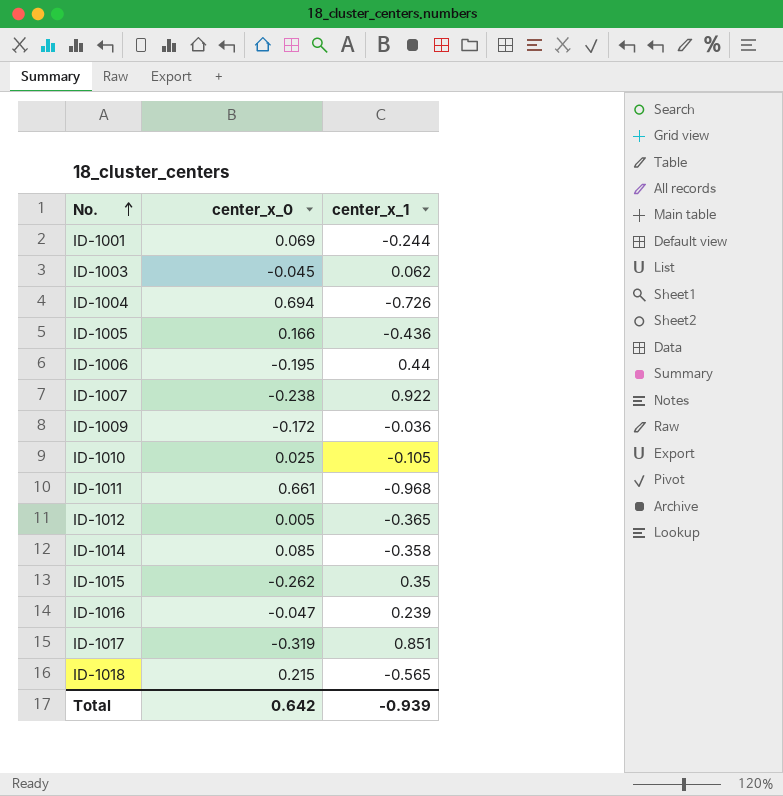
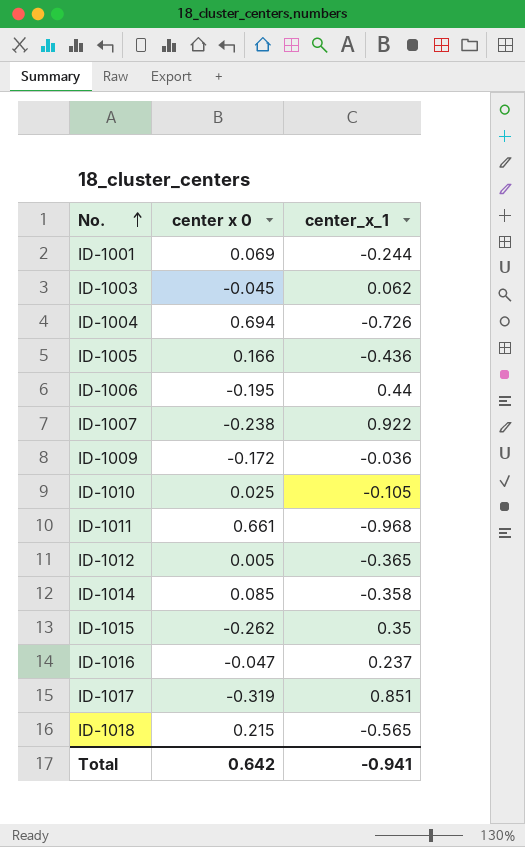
column name: center_x_0 -> center x 0
ID-1016 | center_x_1: 0.239 -> 0.237
Total | center_x_1: -0.939 -> -0.941

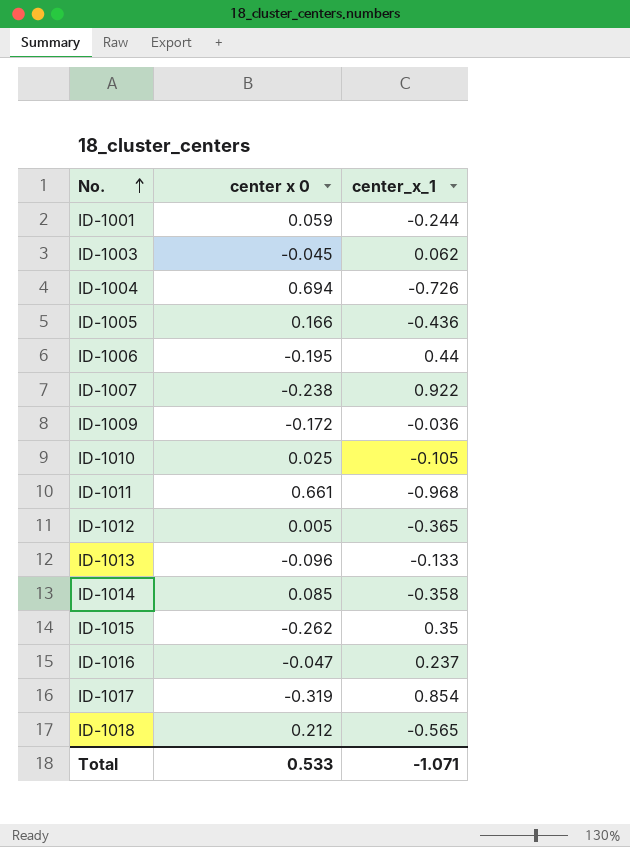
ID-1001 | center x 0: 0.069 -> 0.059
row ID-1013: none -> -0.096 | -0.133
ID-1017 | center_x_1: 0.851 -> 0.854
ID-1018 | center x 0: 0.215 -> 0.212
Total | center x 0: 0.642 -> 0.533
Total | center_x_1: -0.941 -> -1.071

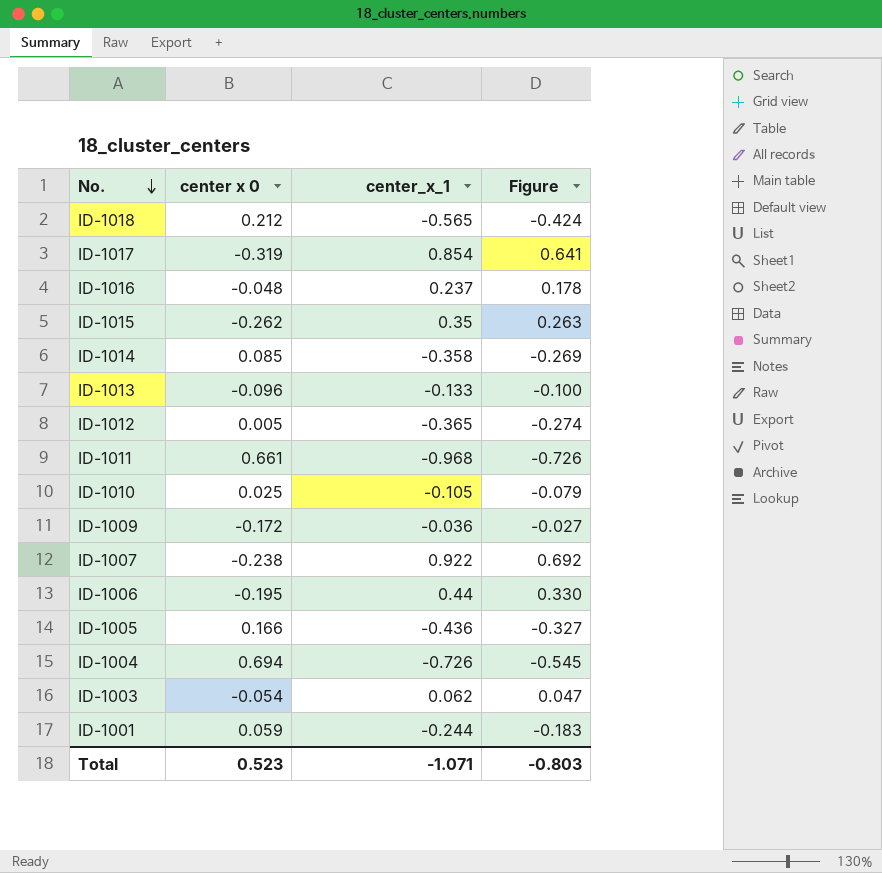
row order: No. ascending -> No. descending
column Figure | formula: none -> [center_x_1] * 0.75
ID-1016 | center x 0: -0.047 -> -0.048
ID-1003 | center x 0: -0.045 -> -0.054
Total | center x 0: 0.533 -> 0.523

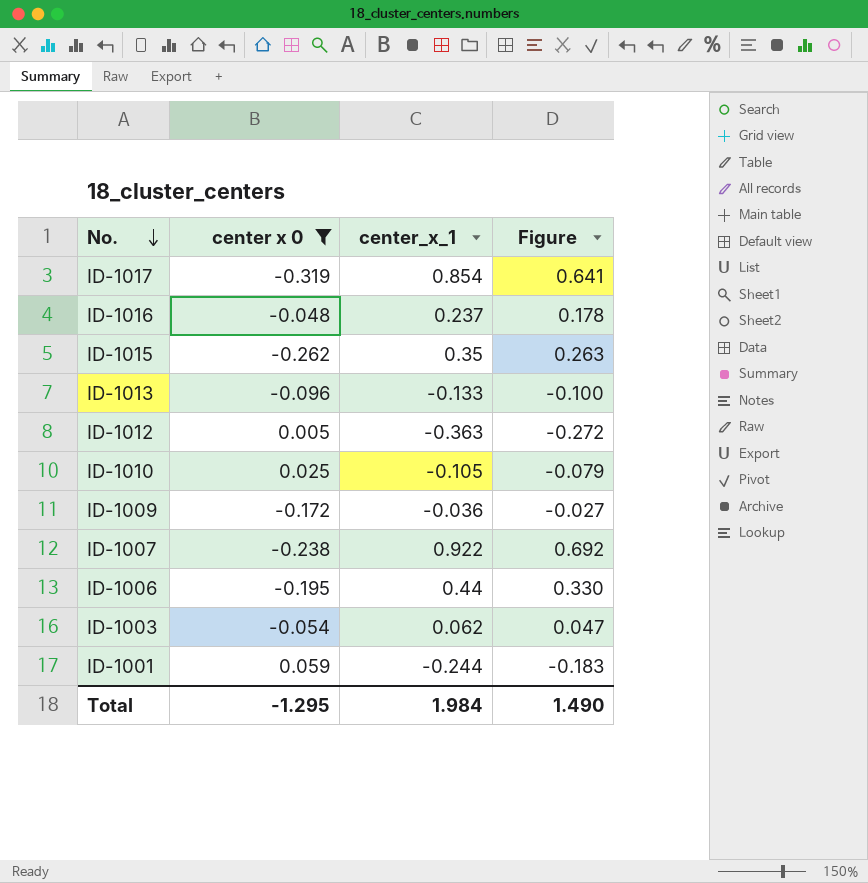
filter: none -> center x 0 <= 0.059
ID-1012 | center_x_1: -0.365 -> -0.363
ID-1012 | Figure: -0.274 -> -0.272
Total | center x 0: 0.523 -> -1.295
Total | center_x_1: -1.071 -> 1.984
Total | Figure: -0.803 -> 1.490

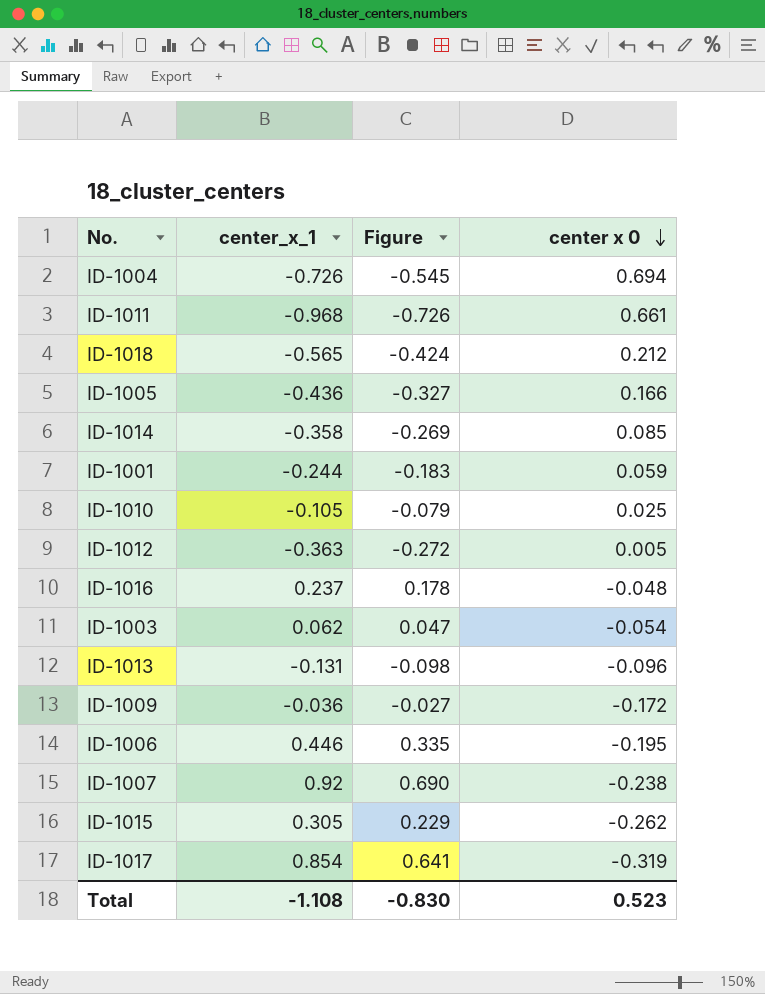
filter: center x 0 <= 0.059 -> none
row order: No. descending -> center x 0 descending
column center x 0 | position: 2 -> 4
ID-1013 | center_x_1: -0.133 -> -0.131
ID-1013 | Figure: -0.100 -> -0.098
ID-1006 | center_x_1: 0.44 -> 0.446
ID-1006 | Figure: 0.330 -> 0.335
ID-1007 | center_x_1: 0.922 -> 0.92
ID-1007 | Figure: 0.692 -> 0.690
ID-1015 | center_x_1: 0.35 -> 0.305
ID-1015 | Figure: 0.263 -> 0.229
Total | center_x_1: 1.984 -> -1.108
Total | Figure: 1.490 -> -0.830
Total | center x 0: -1.295 -> 0.523

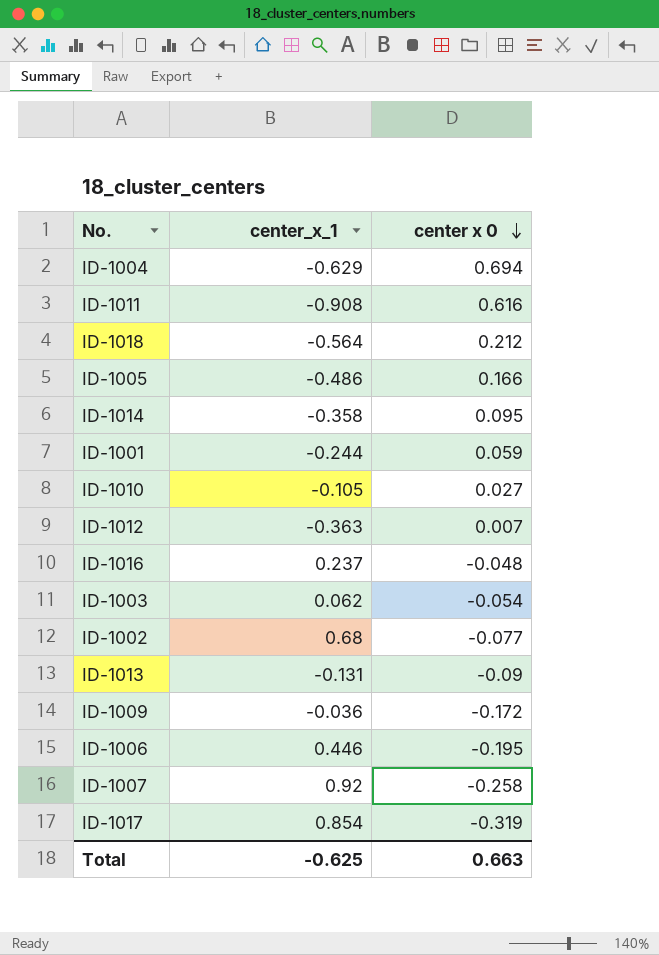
column Figure | formula: [center_x_1] * 0.75 -> none
row ID-1015: 0.305 | 0.229 | -0.262 -> none
ID-1004 | center_x_1: -0.726 -> -0.629
ID-1011 | center_x_1: -0.968 -> -0.908
ID-1011 | center x 0: 0.661 -> 0.616
ID-1018 | center_x_1: -0.565 -> -0.564
ID-1005 | center_x_1: -0.436 -> -0.486
ID-1014 | center x 0: 0.085 -> 0.095
ID-1010 | center x 0: 0.025 -> 0.027
ID-1012 | center x 0: 0.005 -> 0.007
row ID-1002: none -> 0.68 | -0.077
ID-1013 | center x 0: -0.096 -> -0.09
ID-1007 | center x 0: -0.238 -> -0.258
Total | center_x_1: -1.108 -> -0.625
Total | center x 0: 0.523 -> 0.663

